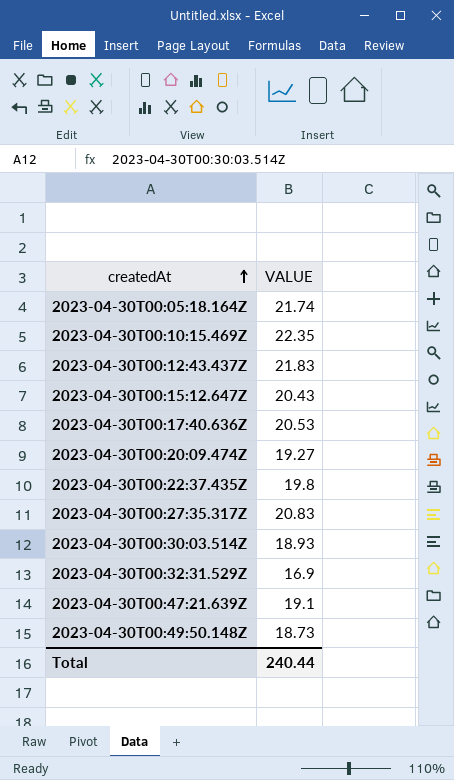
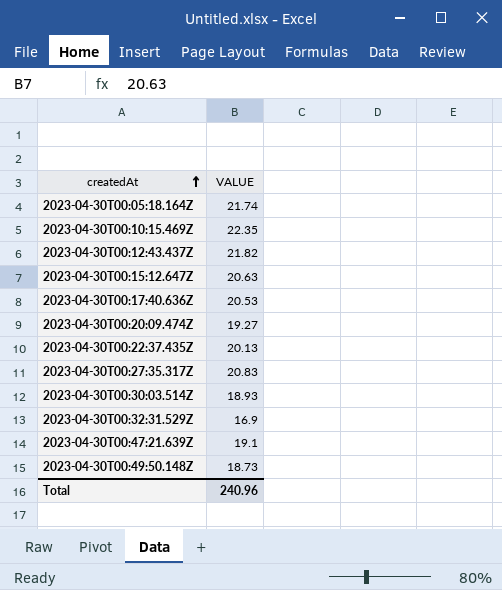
2023-04-30T00:12:43.437Z | VALUE: 21.83 -> 21.82
2023-04-30T00:15:12.647Z | VALUE: 20.43 -> 20.63
2023-04-30T00:22:37.435Z | VALUE: 19.8 -> 20.13
Total | VALUE: 240.44 -> 240.96

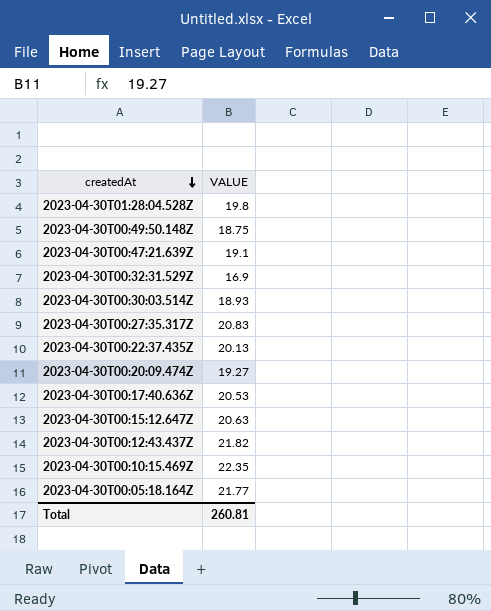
row order: createdAt ascending -> createdAt descending
row 2023-04-30T01:28:04.528Z: none -> 19.8
2023-04-30T00:49:50.148Z | VALUE: 18.73 -> 18.75
2023-04-30T00:05:18.164Z | VALUE: 21.74 -> 21.77
Total | VALUE: 240.96 -> 260.81

